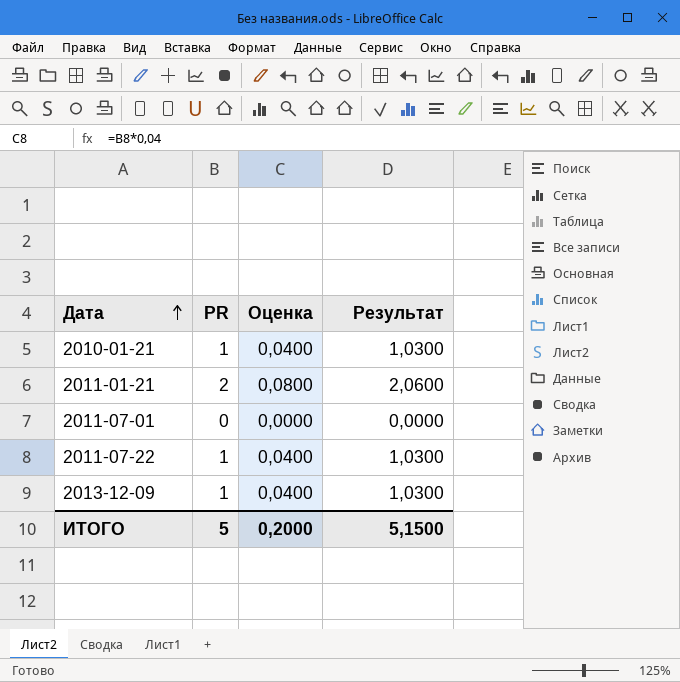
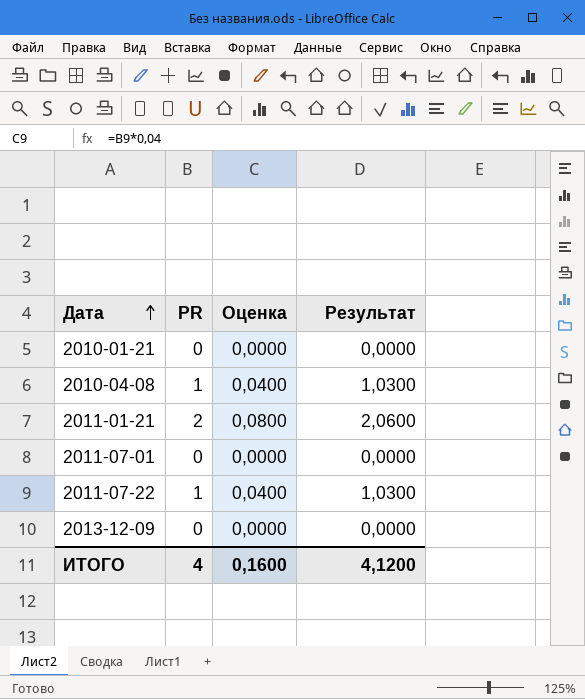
2010-01-21 | PR: 1 -> 0
2010-01-21 | Оценка: 0,0400 -> 0,0000
2010-01-21 | Результат: 1,0300 -> 0,0000
row 2010-04-08: none -> 1 | 0,0400 | 1,0300
2013-12-09 | PR: 1 -> 0
2013-12-09 | Оценка: 0,0400 -> 0,0000
2013-12-09 | Результат: 1,0300 -> 0,0000
ИТОГО | PR: 5 -> 4
ИТОГО | Оценка: 0,2000 -> 0,1600
ИТОГО | Результат: 5,1500 -> 4,1200

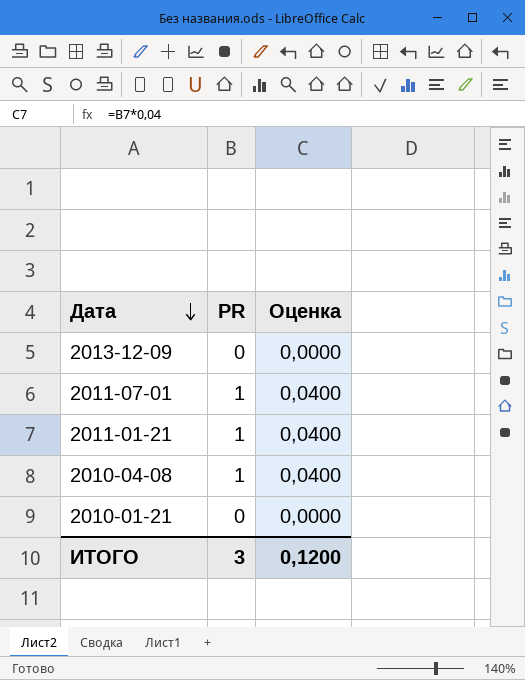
row order: Дата ascending -> Дата descending
column Результат | formula: [PR] * 1,03 -> none
row 2011-07-22: 1 | 0,0400 | 1,0300 -> none
2011-07-01 | PR: 0 -> 1
2011-07-01 | Оценка: 0,0000 -> 0,0400
2011-01-21 | PR: 2 -> 1
2011-01-21 | Оценка: 0,0800 -> 0,0400
ИТОГО | PR: 4 -> 3
ИТОГО | Оценка: 0,1600 -> 0,1200

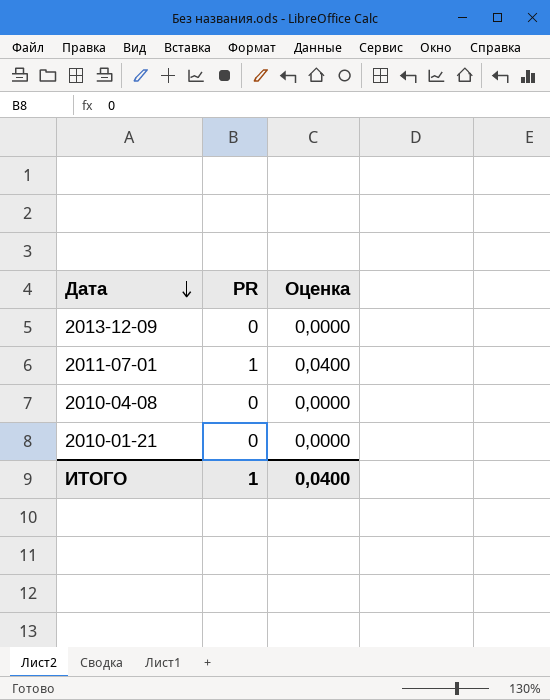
row 2011-01-21: 1 | 0,0400 -> none
2010-04-08 | PR: 1 -> 0
2010-04-08 | Оценка: 0,0400 -> 0,0000
ИТОГО | PR: 3 -> 1
ИТОГО | Оценка: 0,1200 -> 0,0400

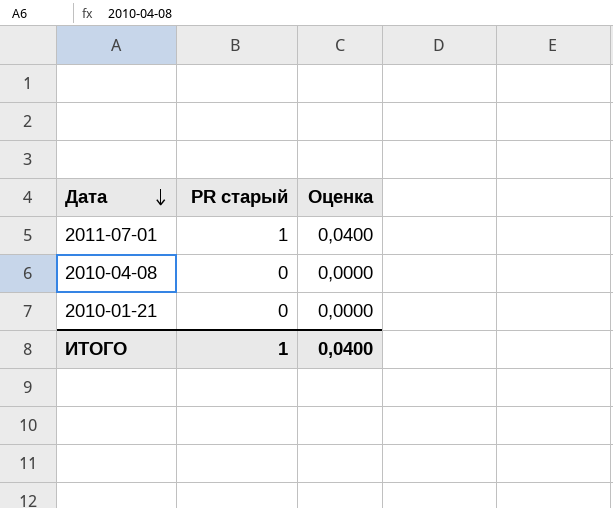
column name: PR -> PR старый
row 2013-12-09: 0 | 0,0000 -> none

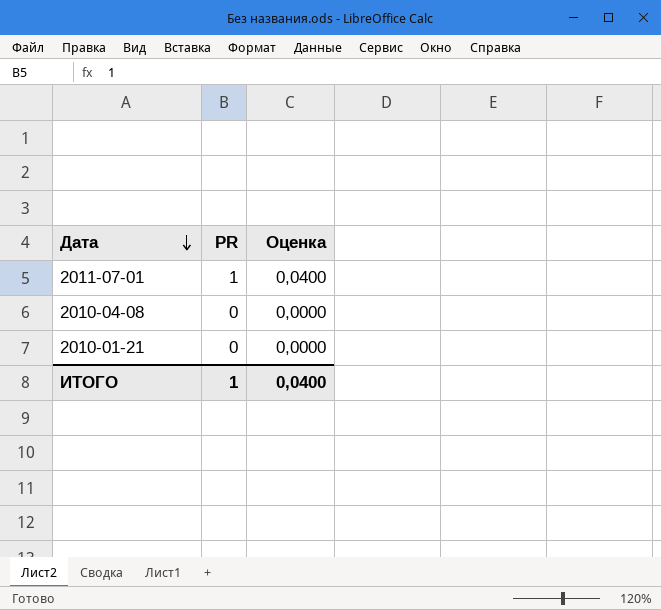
column name: PR старый -> PR

